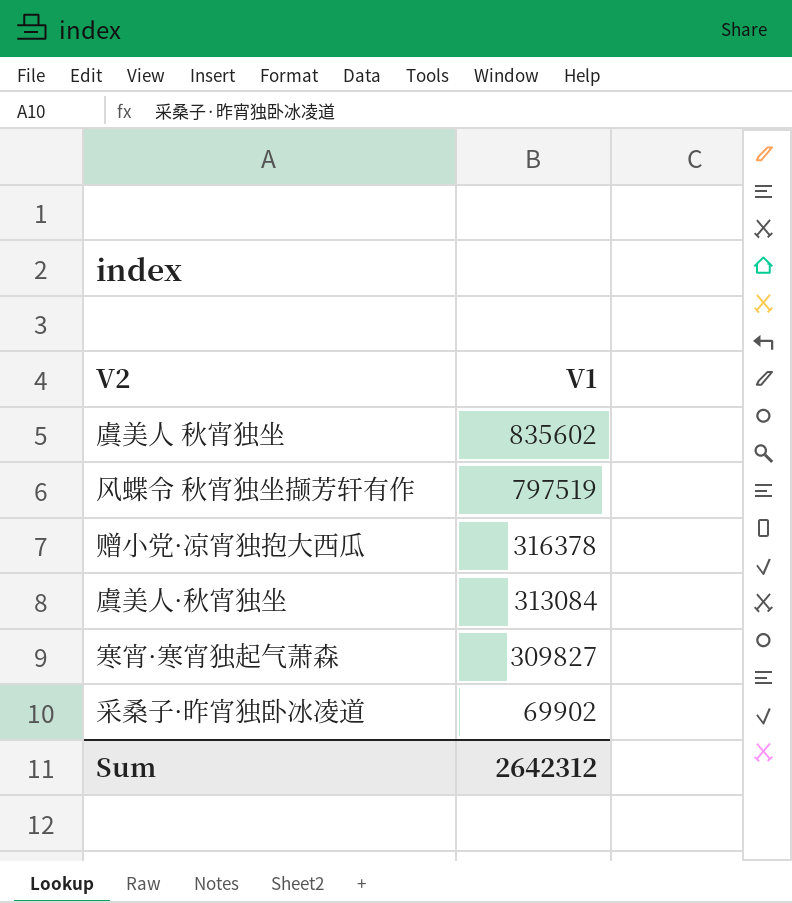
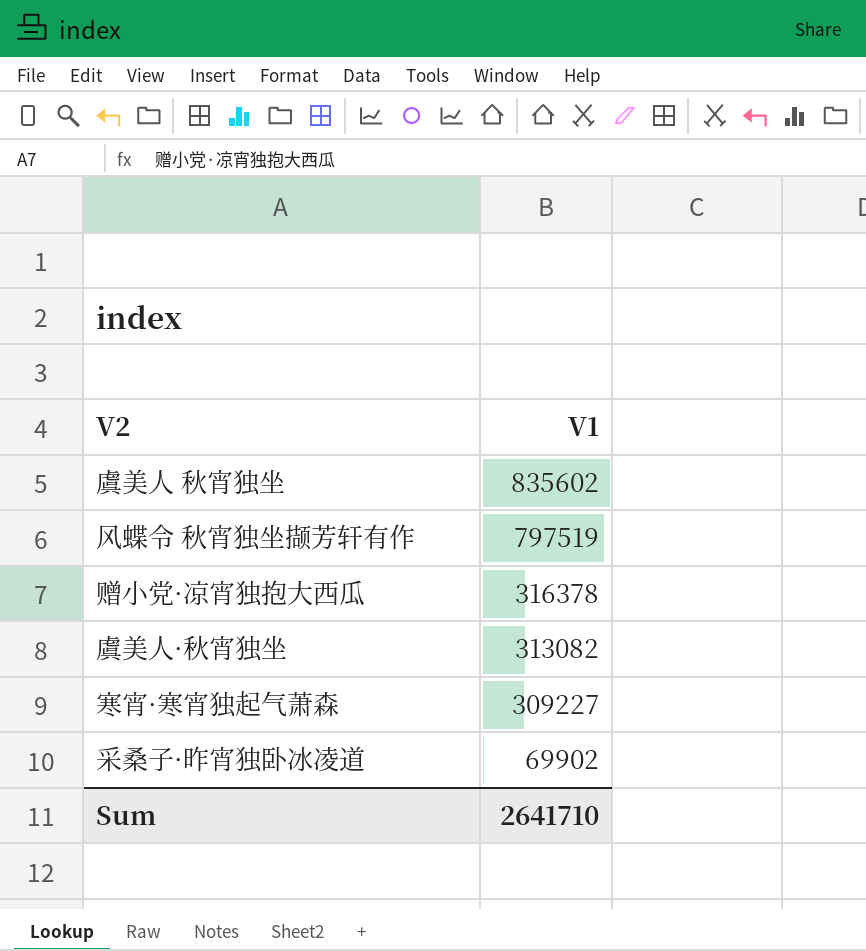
虞美人·秋宵独坐 | V1: 313084 -> 313082
寒宵·寒宵独起气萧森 | V1: 309827 -> 309227
Sum | V1: 2642312 -> 2641710

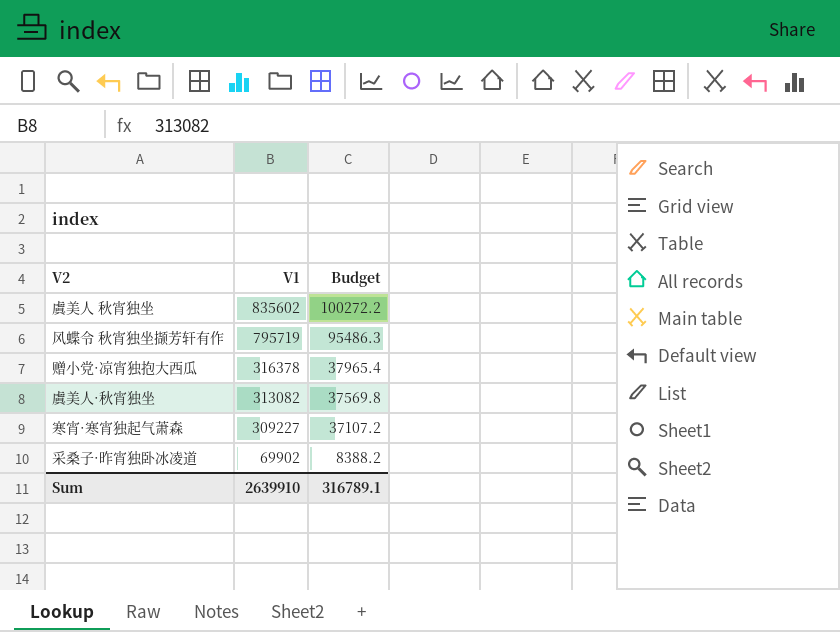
column Budget | formula: none -> [V1] * 0.12
风蝶令 秋宵独坐撷芳轩有作 | V1: 797519 -> 795719
Sum | V1: 2641710 -> 2639910

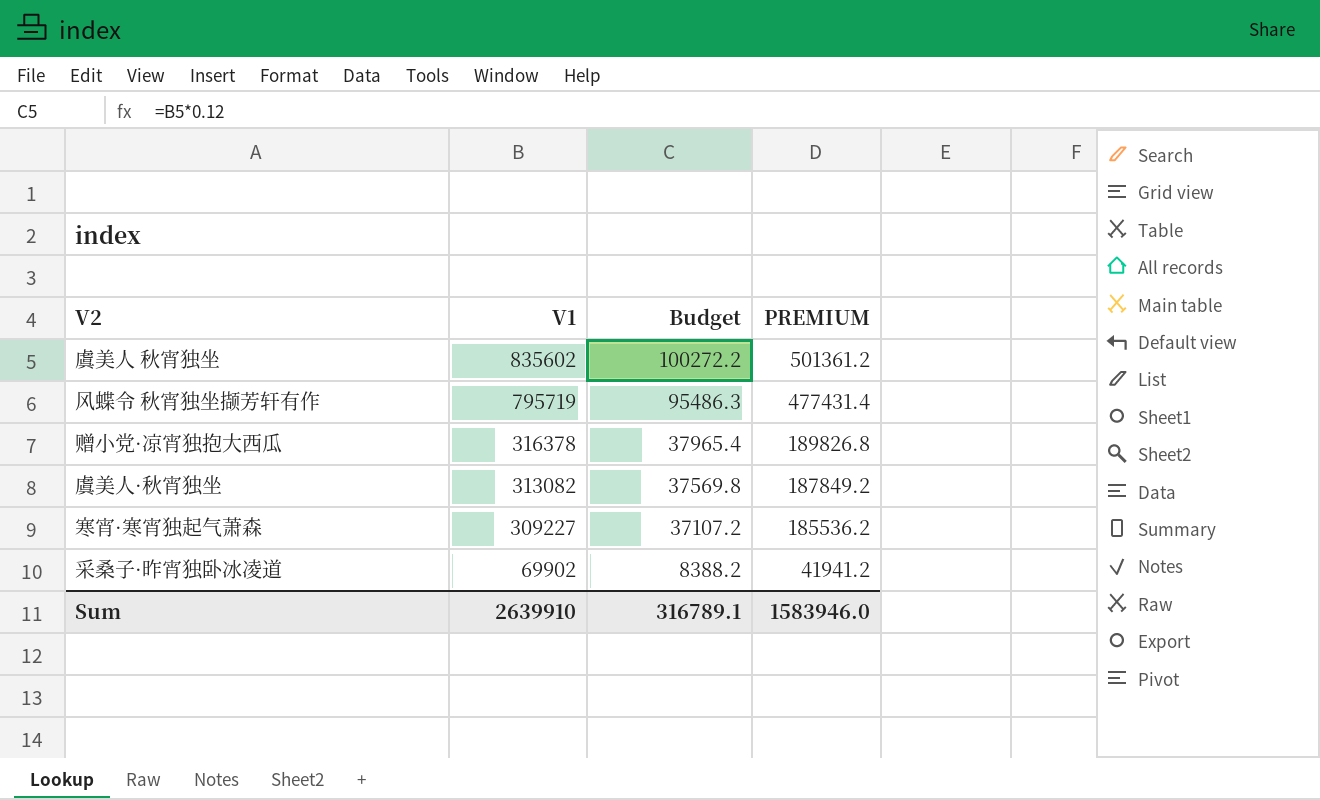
column PREMIUM | formula: none -> [V1] * 0.6

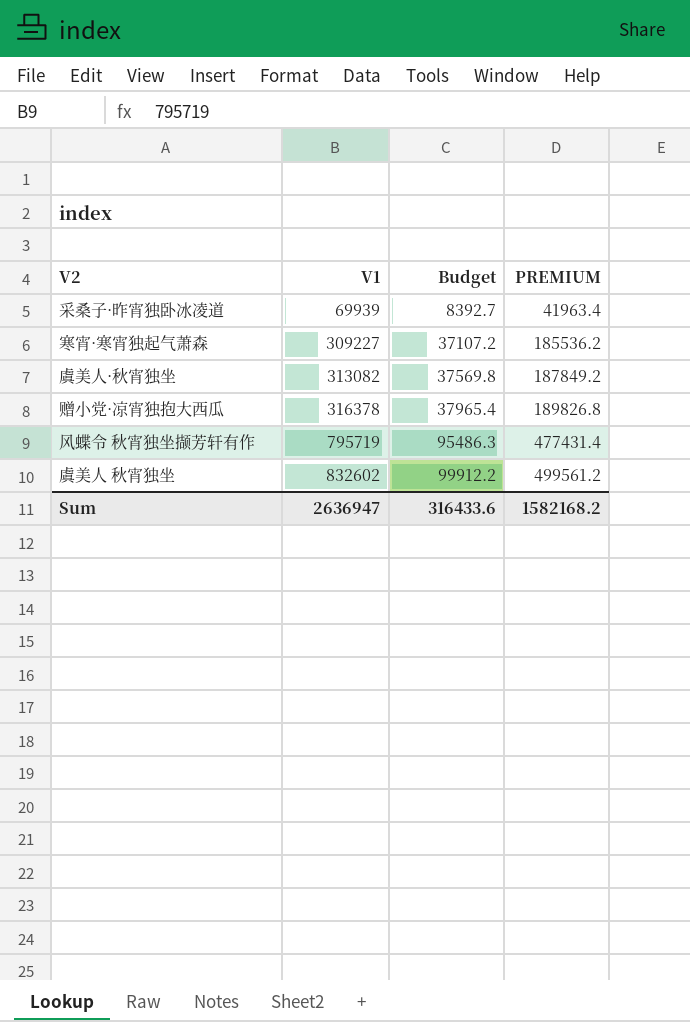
row order: V1 descending -> V1 ascending
采桑子·昨宵独卧冰凌道 | V1: 69902 -> 69939
采桑子·昨宵独卧冰凌道 | Budget: 8388.2 -> 8392.7
采桑子·昨宵独卧冰凌道 | PREMIUM: 41941.2 -> 41963.4
虞美人 秋宵独坐 | V1: 835602 -> 832602
虞美人 秋宵独坐 | Budget: 100272.2 -> 99912.2
虞美人 秋宵独坐 | PREMIUM: 501361.2 -> 499561.2
Sum | V1: 2639910 -> 2636947
Sum | Budget: 316789.1 -> 316433.6
Sum | PREMIUM: 1583946.0 -> 1582168.2

